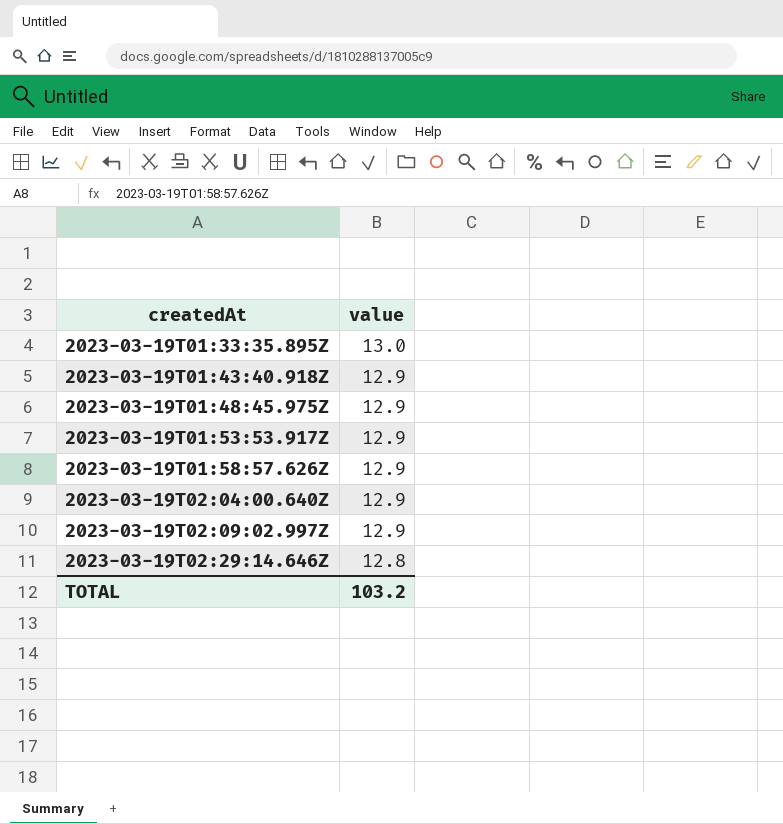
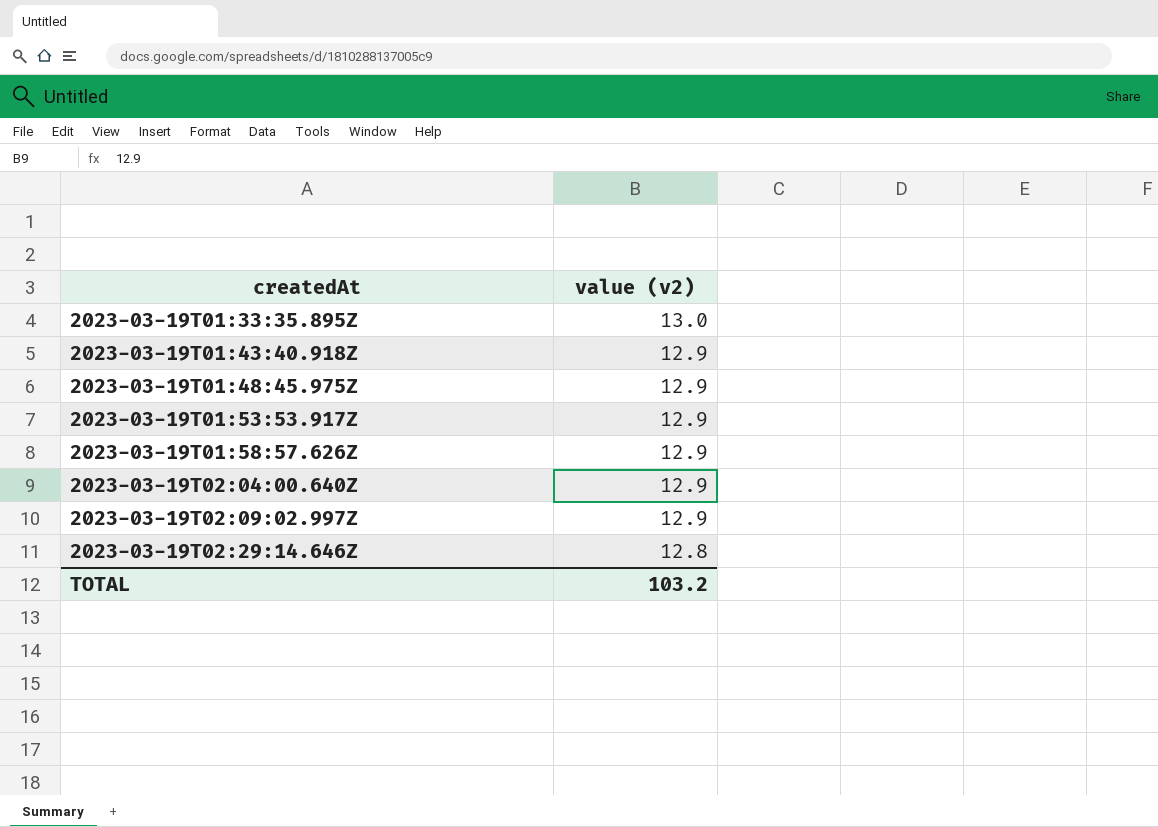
column name: value -> value (v2)

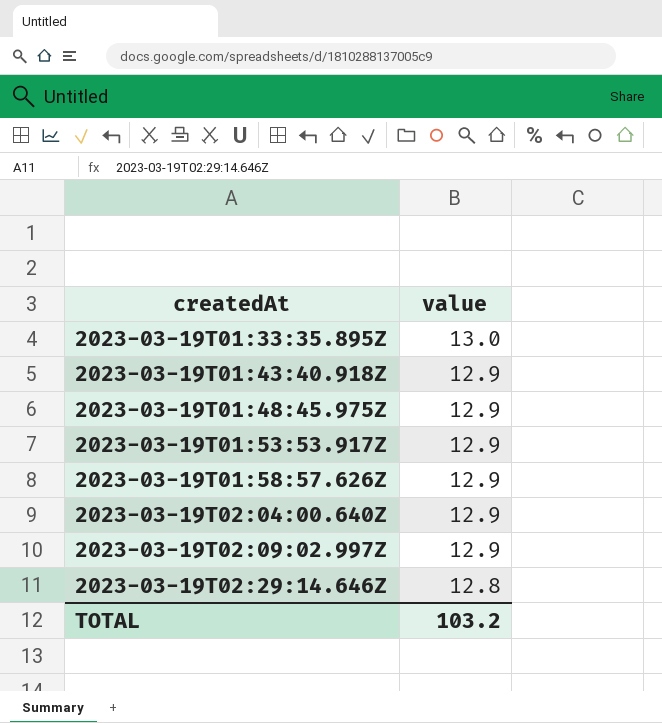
column name: value (v2) -> value

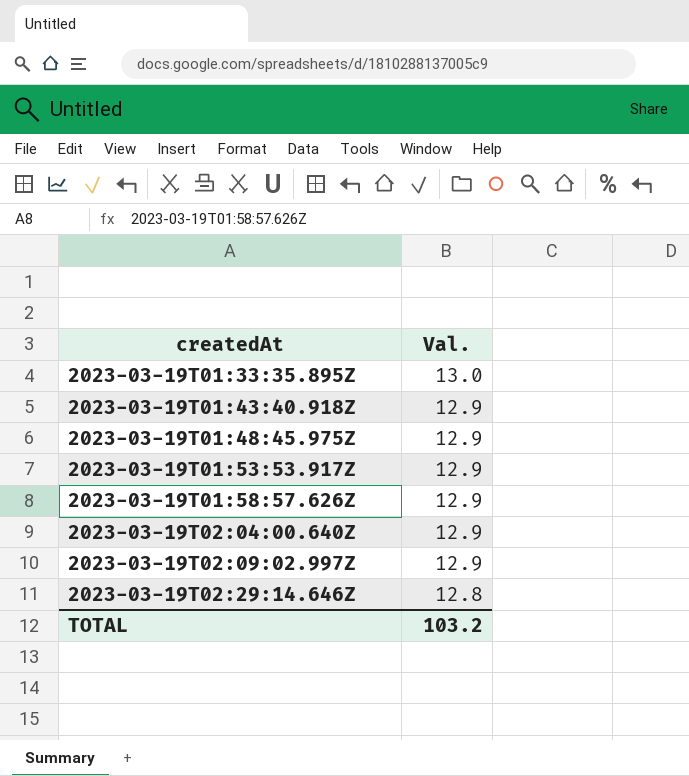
column name: value -> Val.

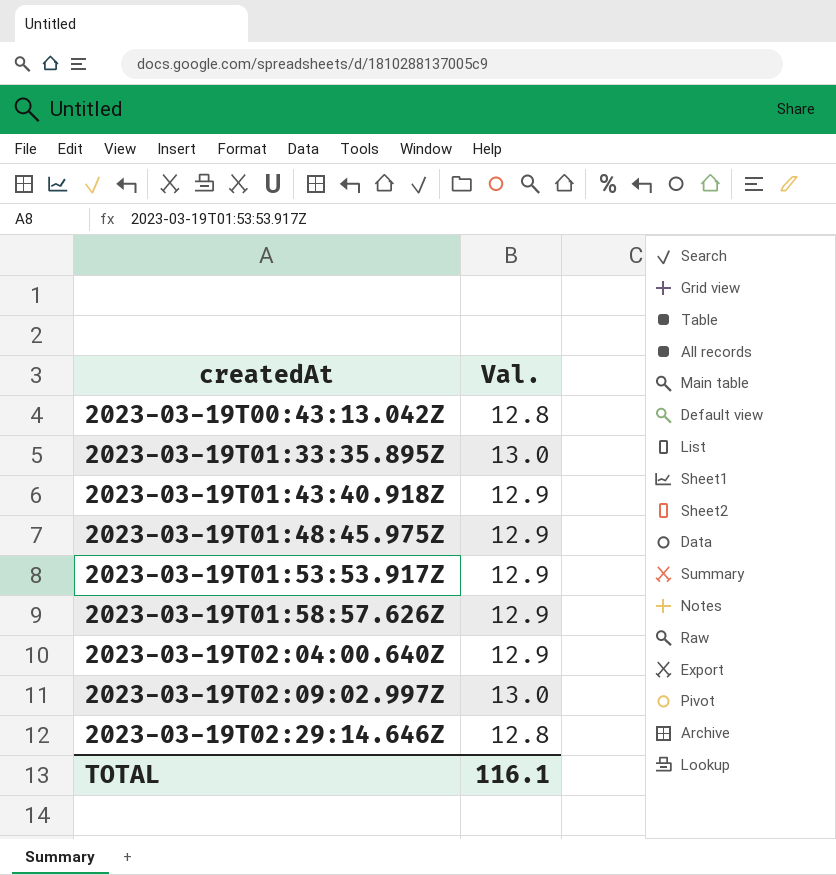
row 2023-03-19T00:43:13.042Z: none -> 12.8
2023-03-19T02:09:02.997Z | Val.: 12.9 -> 13.0
TOTAL | Val.: 103.2 -> 116.1

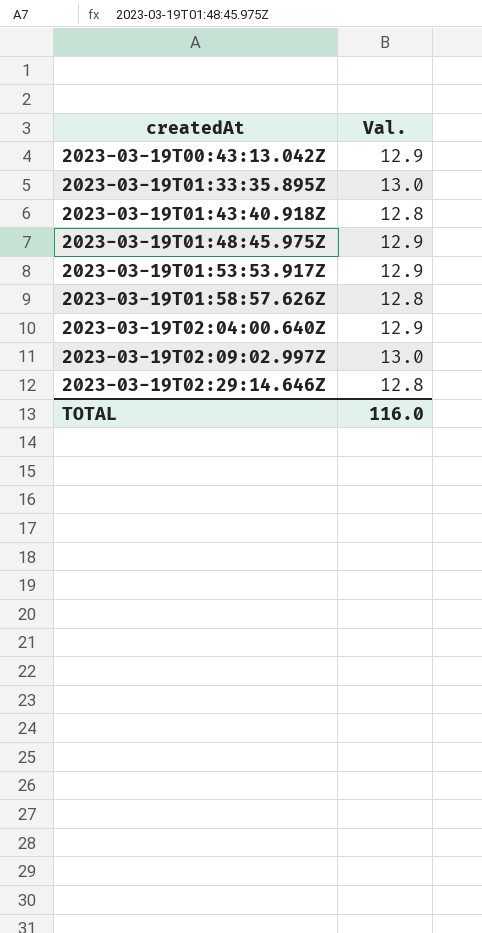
2023-03-19T00:43:13.042Z | Val.: 12.8 -> 12.9
2023-03-19T01:43:40.918Z | Val.: 12.9 -> 12.8
2023-03-19T01:58:57.626Z | Val.: 12.9 -> 12.8
TOTAL | Val.: 116.1 -> 116.0

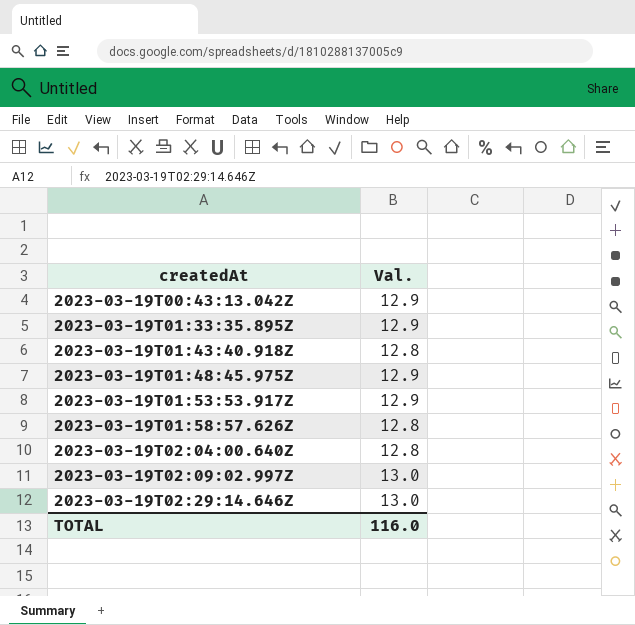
2023-03-19T01:33:35.895Z | Val.: 13.0 -> 12.9
2023-03-19T02:04:00.640Z | Val.: 12.9 -> 12.8
2023-03-19T02:29:14.646Z | Val.: 12.8 -> 13.0

